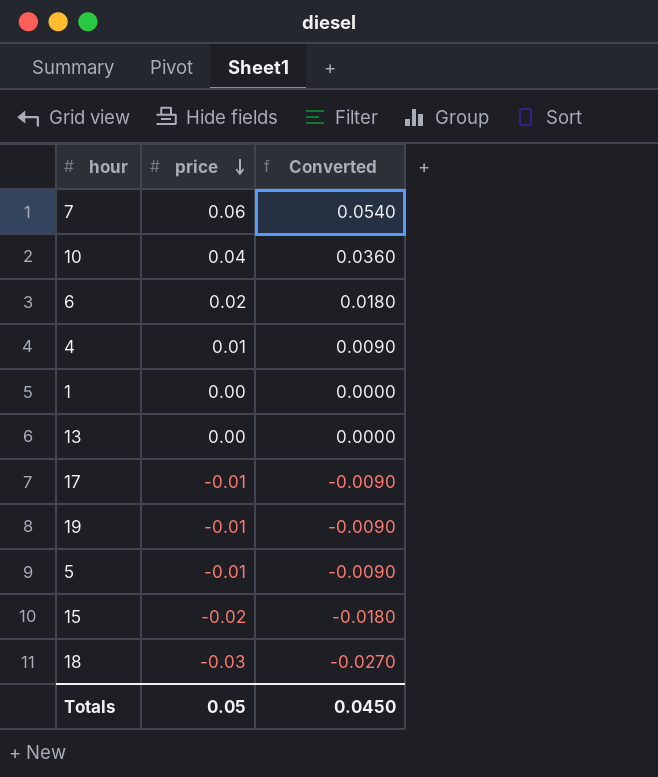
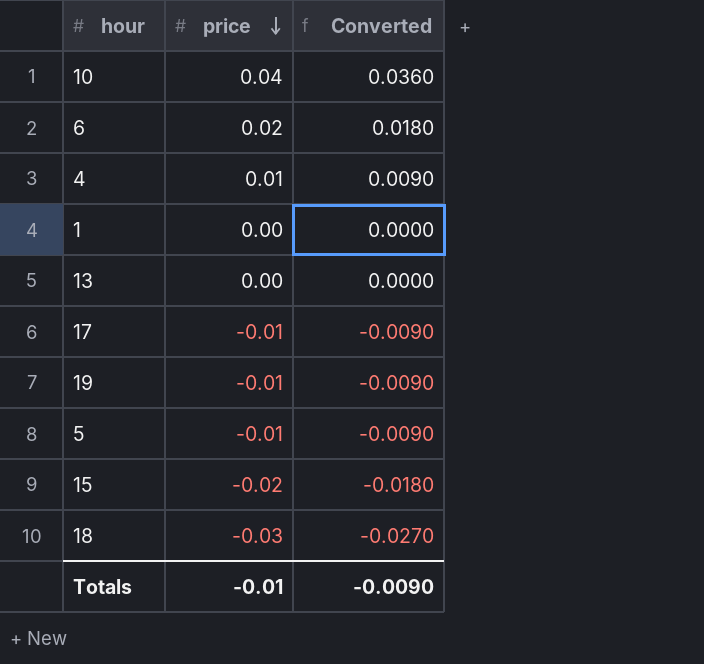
row 7: 0.06 | 0.0540 -> none
Totals | price: 0.05 -> -0.01
Totals | Converted: 0.0450 -> -0.0090

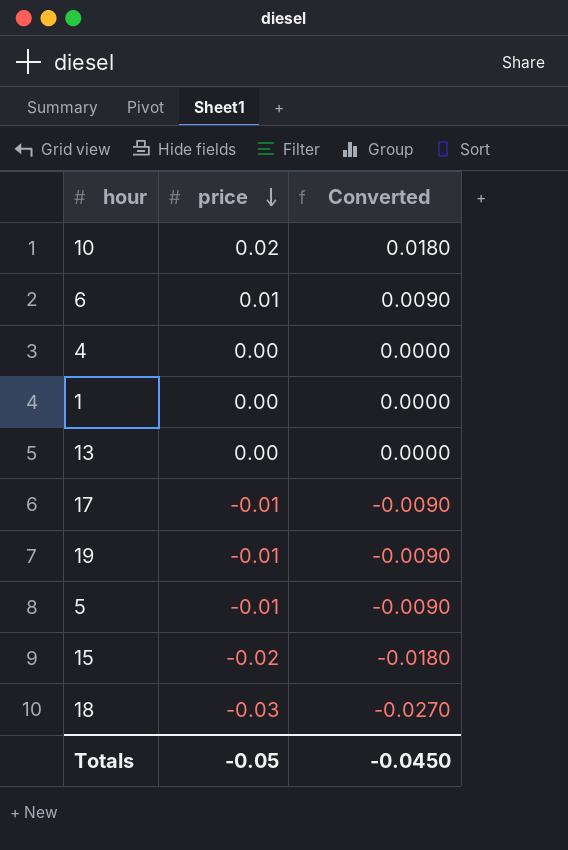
10 | price: 0.04 -> 0.02
10 | Converted: 0.0360 -> 0.0180
6 | price: 0.02 -> 0.01
6 | Converted: 0.0180 -> 0.0090
4 | price: 0.01 -> 0.00
4 | Converted: 0.0090 -> 0.0000
Totals | price: -0.01 -> -0.05
Totals | Converted: -0.0090 -> -0.0450

